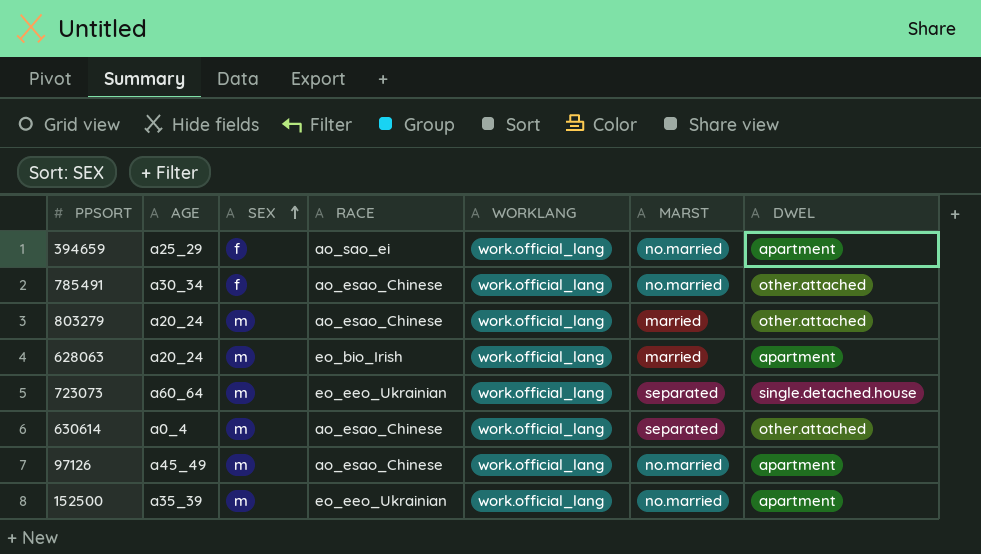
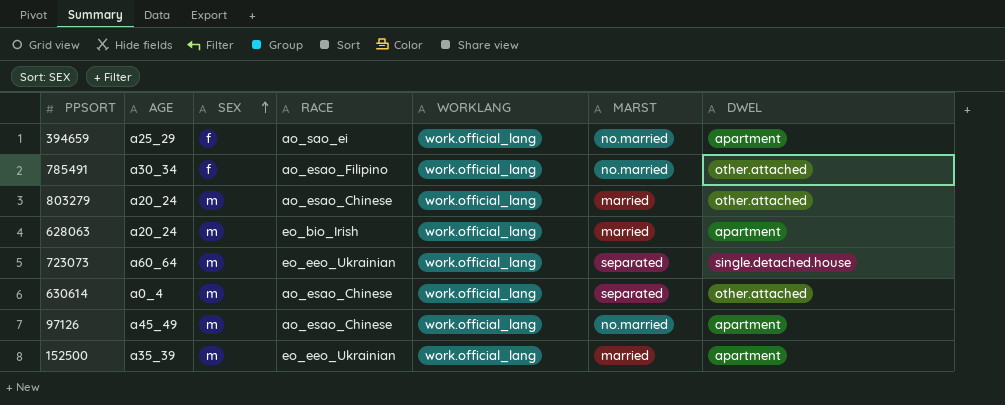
785491 | RACE: ao_esao_Chinese -> ao_esao_Filipino
152500 | MARST: no.married -> married

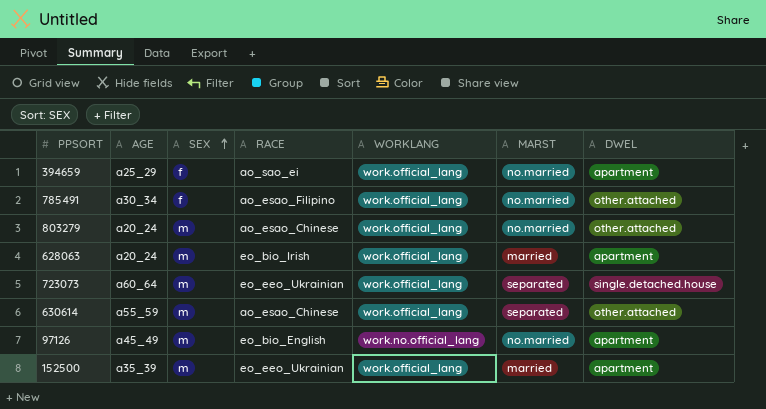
803279 | MARST: married -> no.married
630614 | AGE: a0_4 -> a55_59
97126 | RACE: ao_esao_Chinese -> eo_bio_English
97126 | WORKLANG: work.official_lang -> work.no.official_lang

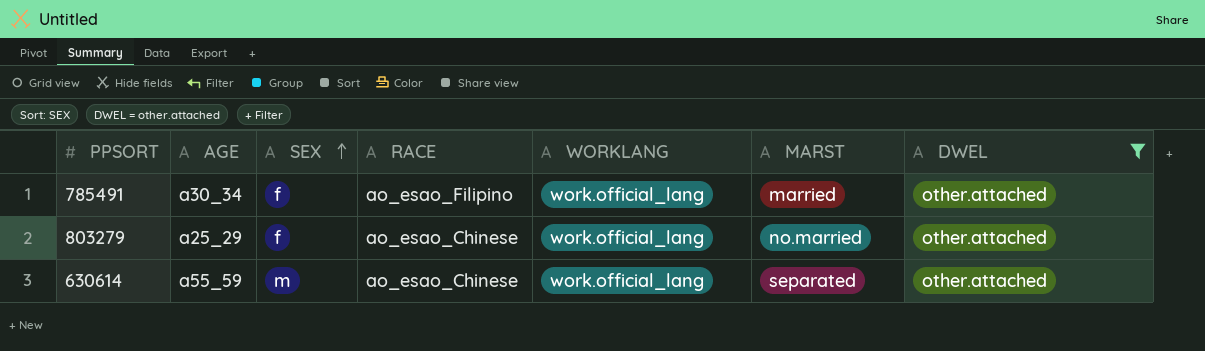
filter: none -> DWEL = other.attached
785491 | MARST: no.married -> married
803279 | AGE: a20_24 -> a25_29
803279 | SEX: m -> f

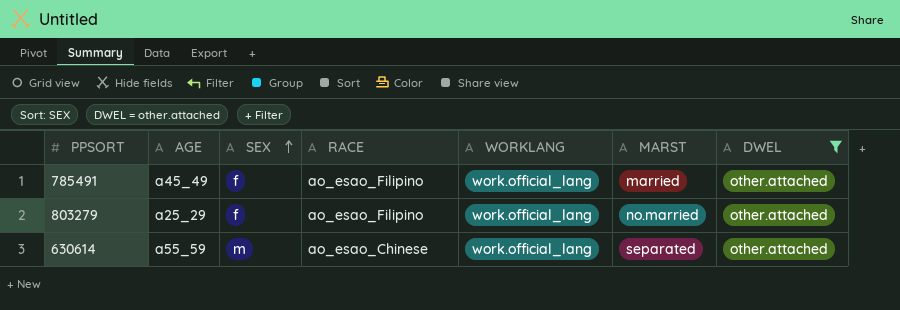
785491 | AGE: a30_34 -> a45_49
803279 | RACE: ao_esao_Chinese -> ao_esao_Filipino

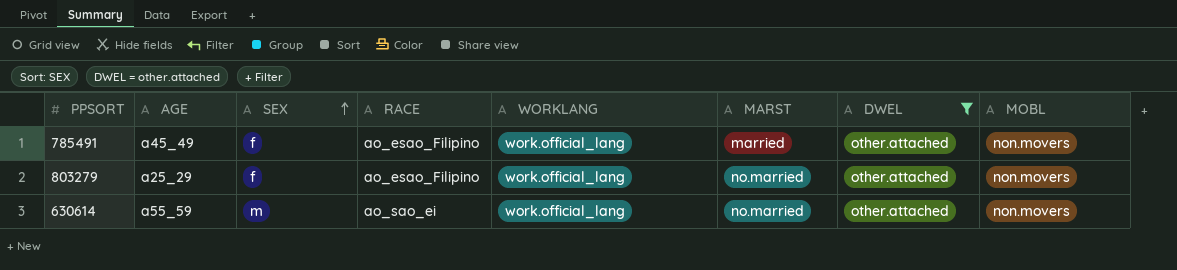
column MOBL | position: none -> 8
630614 | RACE: ao_esao_Chinese -> ao_sao_ei
630614 | MARST: separated -> no.married

